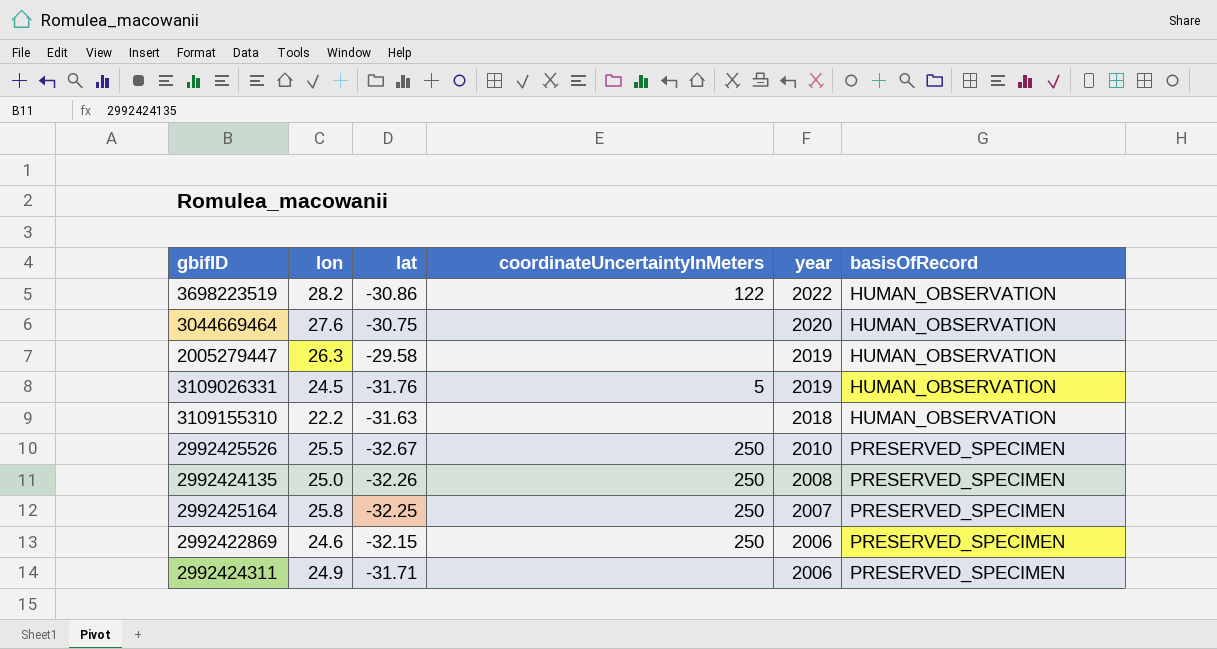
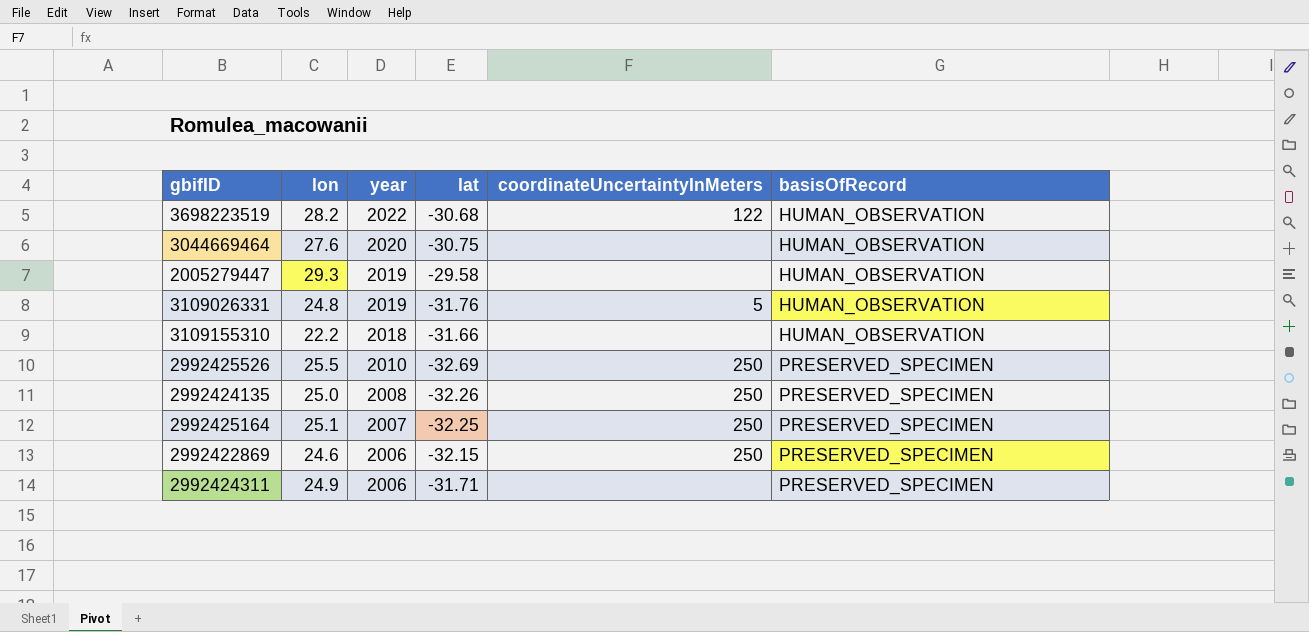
column year | position: 5 -> 3
3698223519 | lat: -30.86 -> -30.68
2005279447 | lon: 26.3 -> 29.3
3109026331 | lon: 24.5 -> 24.8
3109155310 | lat: -31.63 -> -31.66
2992425526 | lat: -32.67 -> -32.69
2992425164 | lon: 25.8 -> 25.1

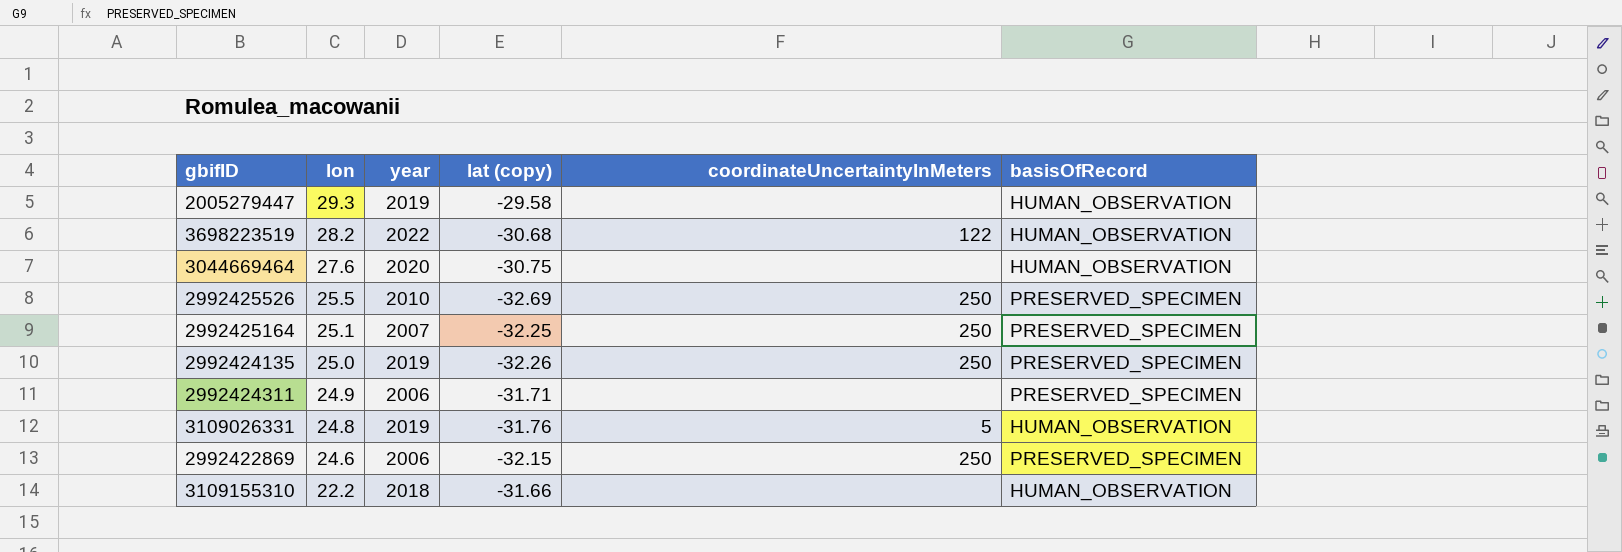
row order: year descending -> lon descending
column name: lat -> lat (copy)
2992424135 | year: 2008 -> 2019

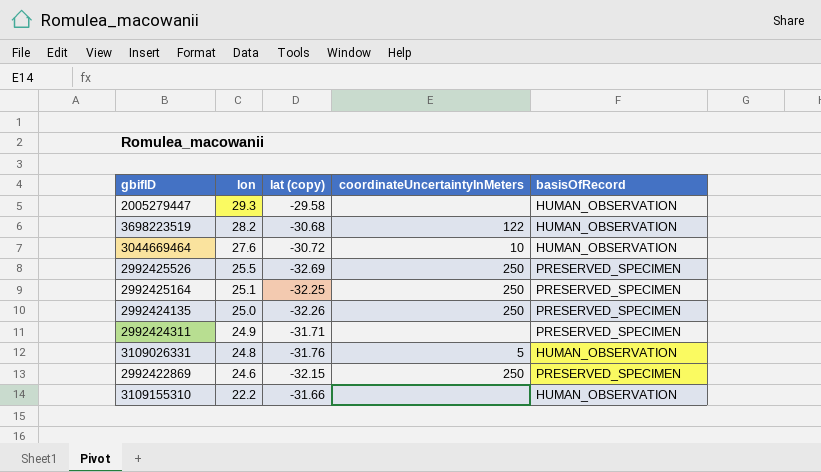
column year | position: 3 -> none
3044669464 | lat (copy): -30.75 -> -30.72
3044669464 | coordinateUncertaintyInMeters: none -> 10

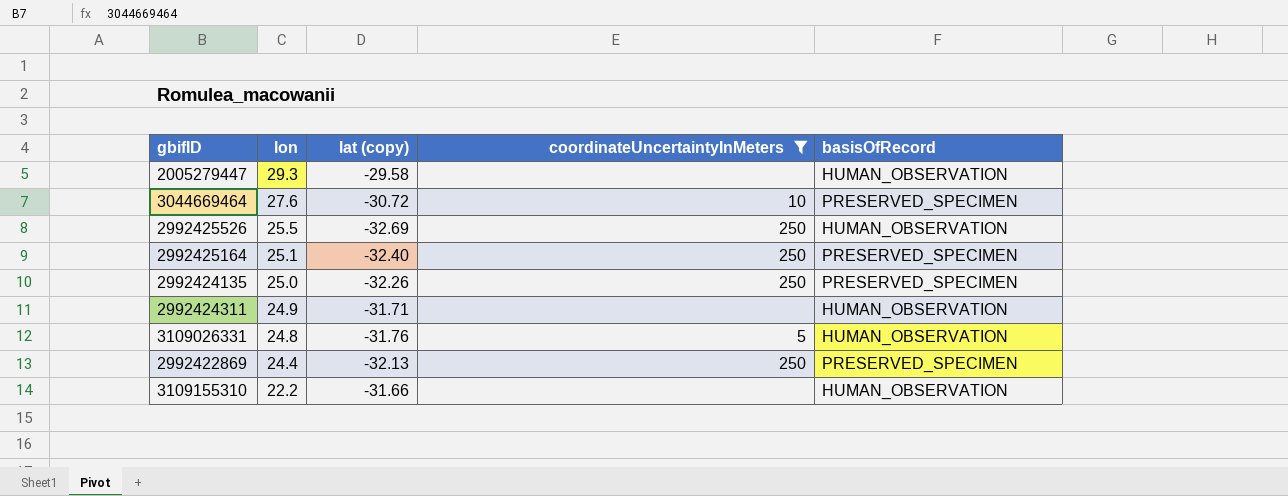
filter: none -> coordinateUncertaintyInMeters != 122
3044669464 | basisOfRecord: HUMAN_OBSERVATION -> PRESERVED_SPECIMEN
2992425526 | basisOfRecord: PRESERVED_SPECIMEN -> HUMAN_OBSERVATION
2992425164 | lat (copy): -32.25 -> -32.40
2992424311 | basisOfRecord: PRESERVED_SPECIMEN -> HUMAN_OBSERVATION
2992422869 | lon: 24.6 -> 24.4
2992422869 | lat (copy): -32.15 -> -32.13

